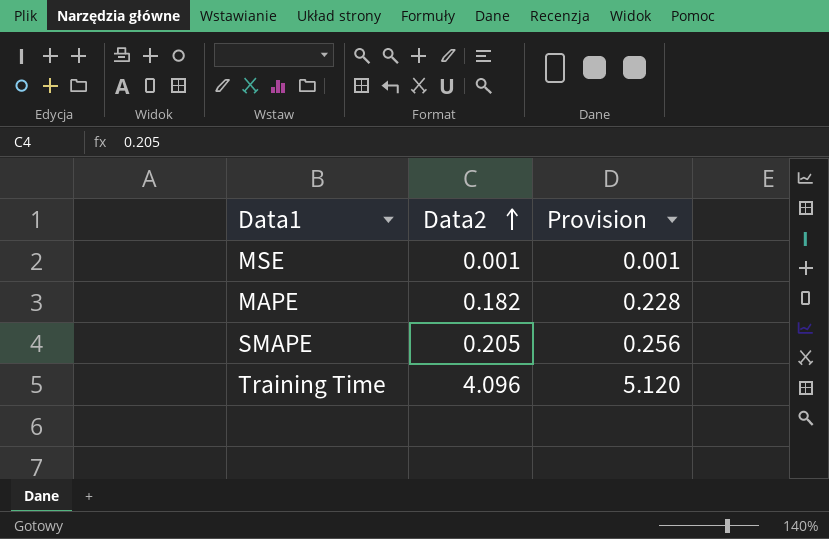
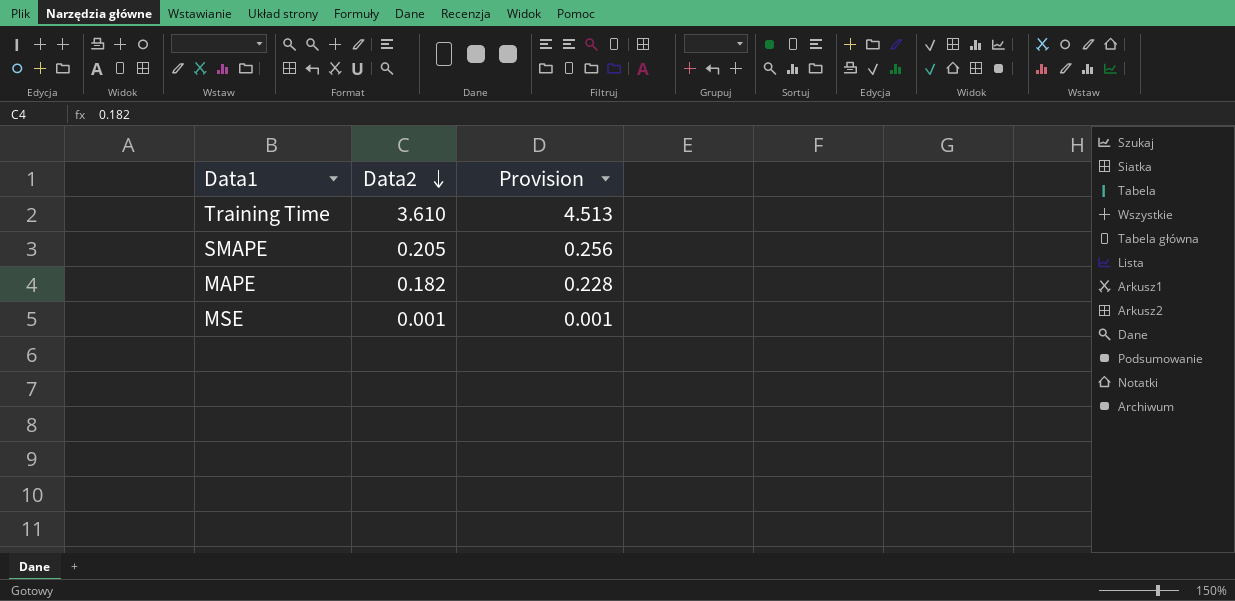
row order: Data2 ascending -> Data2 descending
Training Time | Data2: 4.096 -> 3.610
Training Time | Provision: 5.120 -> 4.513

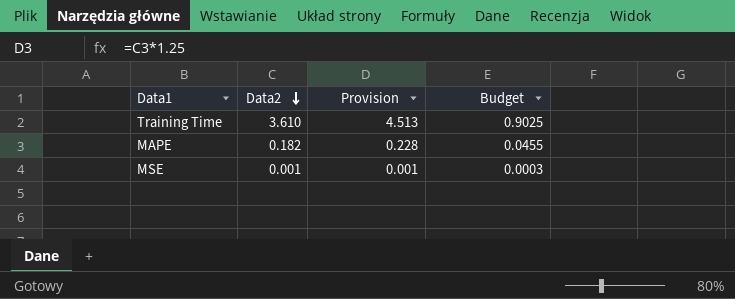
column Budget | formula: none -> [Data2] * 0.25
row SMAPE: 0.205 | 0.256 -> none

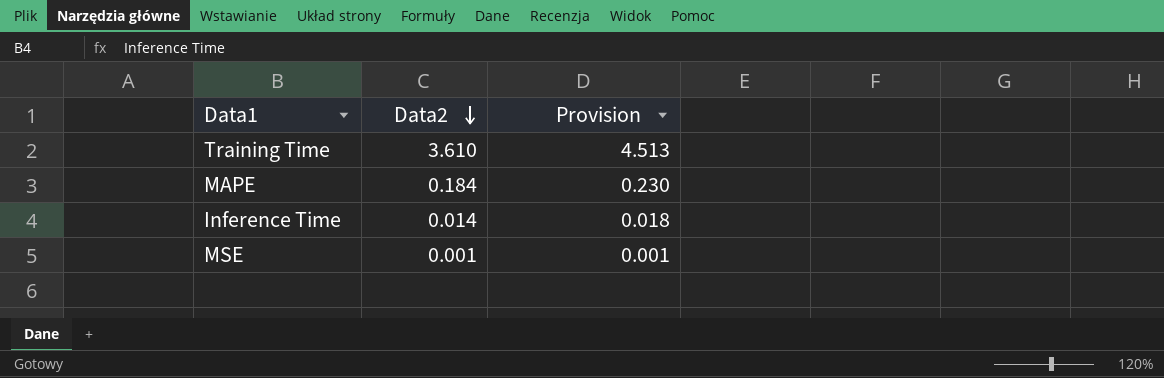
column Budget | formula: [Data2] * 0.25 -> none
MAPE | Data2: 0.182 -> 0.184
MAPE | Provision: 0.228 -> 0.230
row Inference Time: none -> 0.014 | 0.018

